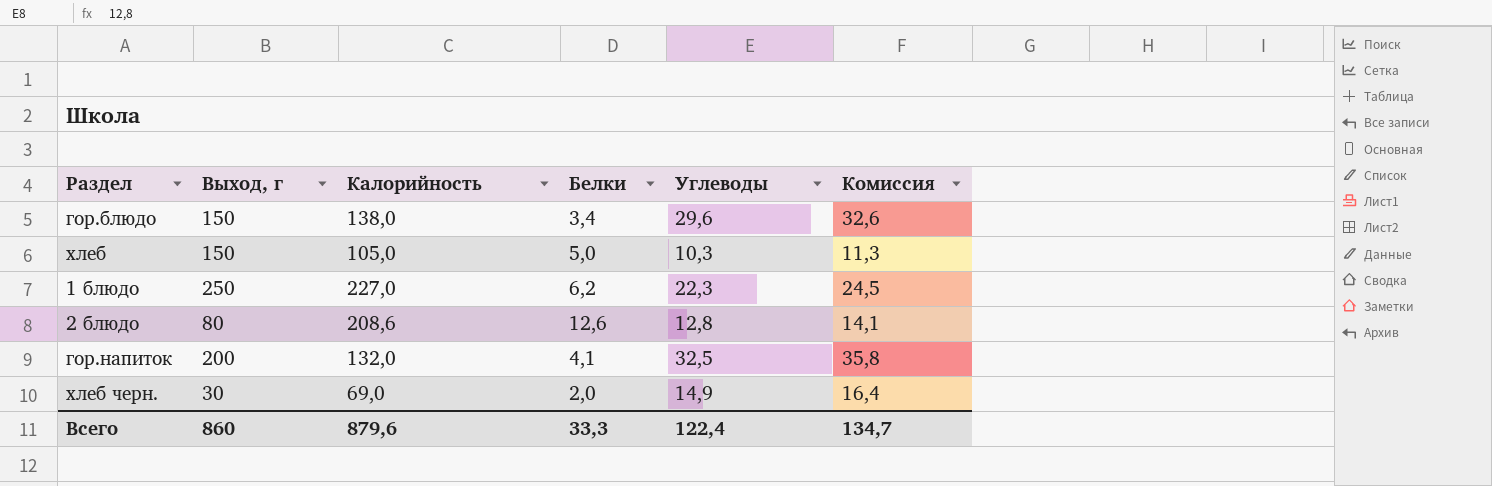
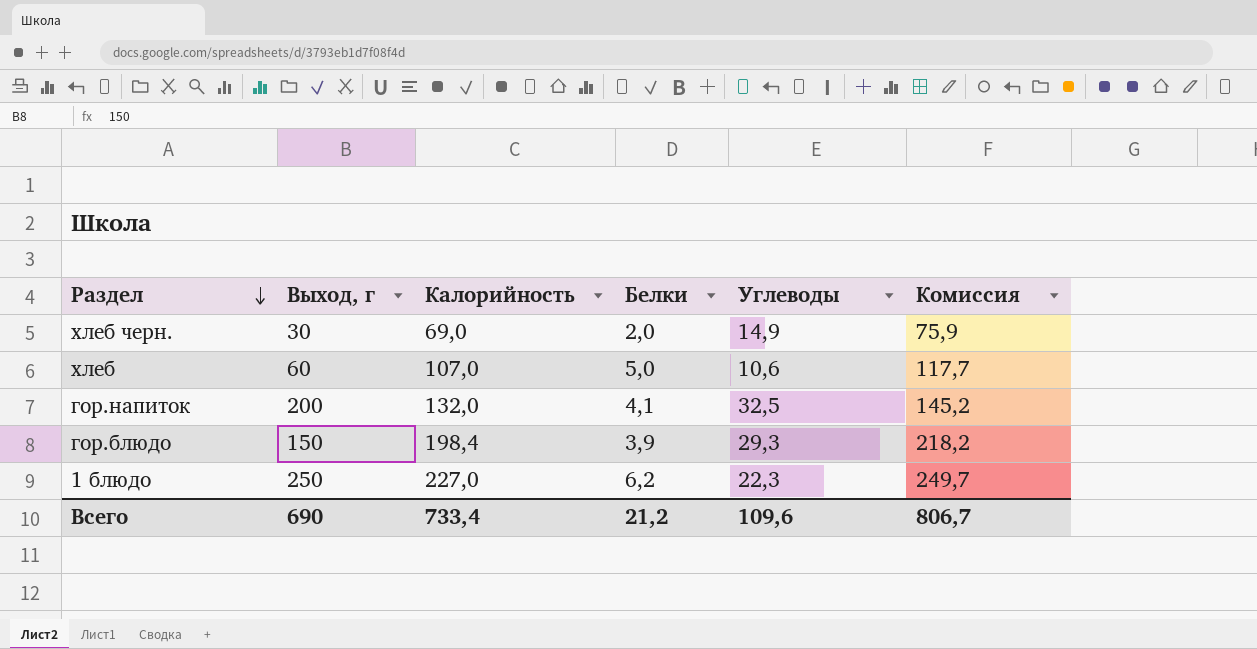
row order: none -> Раздел descending
column Комиссия | formula: [Углеводы] * 1,1 -> [Калорийность] * 1,1
row 2 блюдо: 80 | 208,6 | 12,6 | 12,8 | 14,1 -> none
хлеб | Выход, г: 150 -> 60
хлеб | Калорийность: 105,0 -> 107,0
хлеб | Углеводы: 10,3 -> 10,6
гор.блюдо | Калорийность: 138,0 -> 198,4
гор.блюдо | Белки: 3,4 -> 3,9
гор.блюдо | Углеводы: 29,6 -> 29,3
Всего | Выход, г: 860 -> 690
Всего | Калорийность: 879,6 -> 733,4
Всего | Белки: 33,3 -> 21,2
Всего | Углеводы: 122,4 -> 109,6
Всего | Комиссия: 134,7 -> 806,7

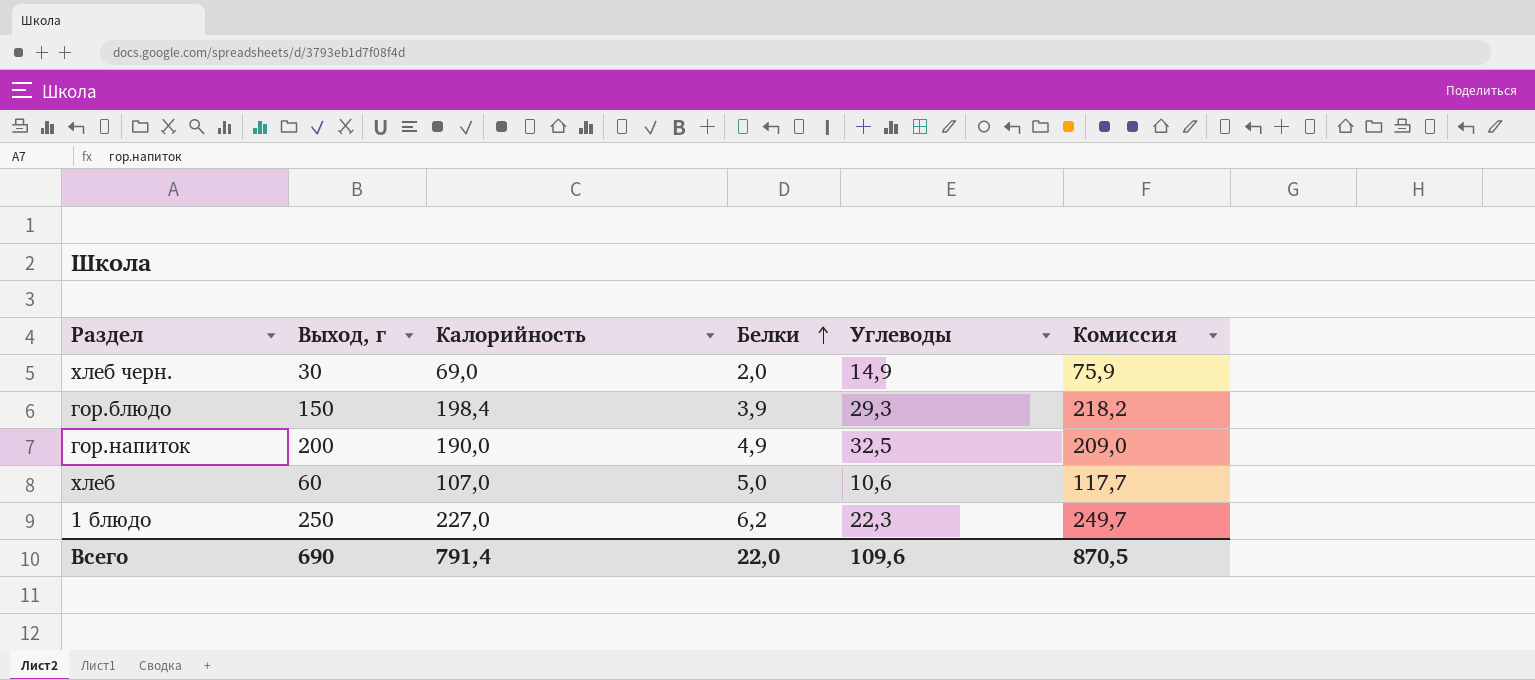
row order: Раздел descending -> Белки ascending
гор.напиток | Калорийность: 132,0 -> 190,0
гор.напиток | Белки: 4,1 -> 4,9
гор.напиток | Комиссия: 145,2 -> 209,0
Всего | Калорийность: 733,4 -> 791,4
Всего | Белки: 21,2 -> 22,0
Всего | Комиссия: 806,7 -> 870,5

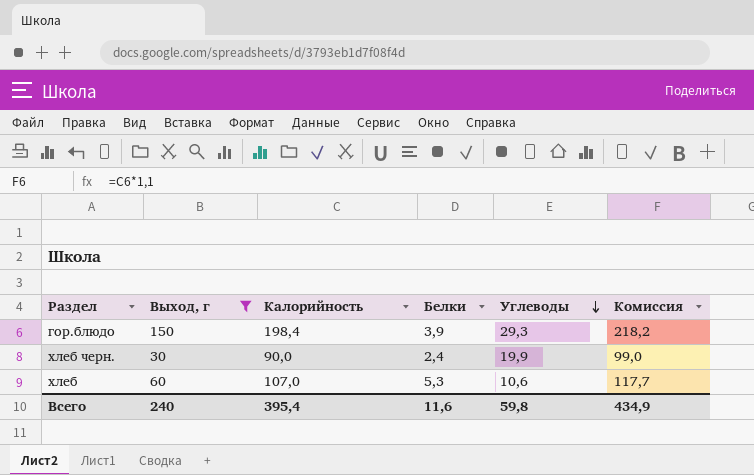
filter: none -> Выход, г <= 150
row order: Белки ascending -> Углеводы descending
хлеб черн. | Калорийность: 69,0 -> 90,0
хлеб черн. | Белки: 2,0 -> 2,4
хлеб черн. | Углеводы: 14,9 -> 19,9
хлеб черн. | Комиссия: 75,9 -> 99,0
хлеб | Белки: 5,0 -> 5,3
Всего | Выход, г: 690 -> 240
Всего | Калорийность: 791,4 -> 395,4
Всего | Белки: 22,0 -> 11,6
Всего | Углеводы: 109,6 -> 59,8
Всего | Комиссия: 870,5 -> 434,9

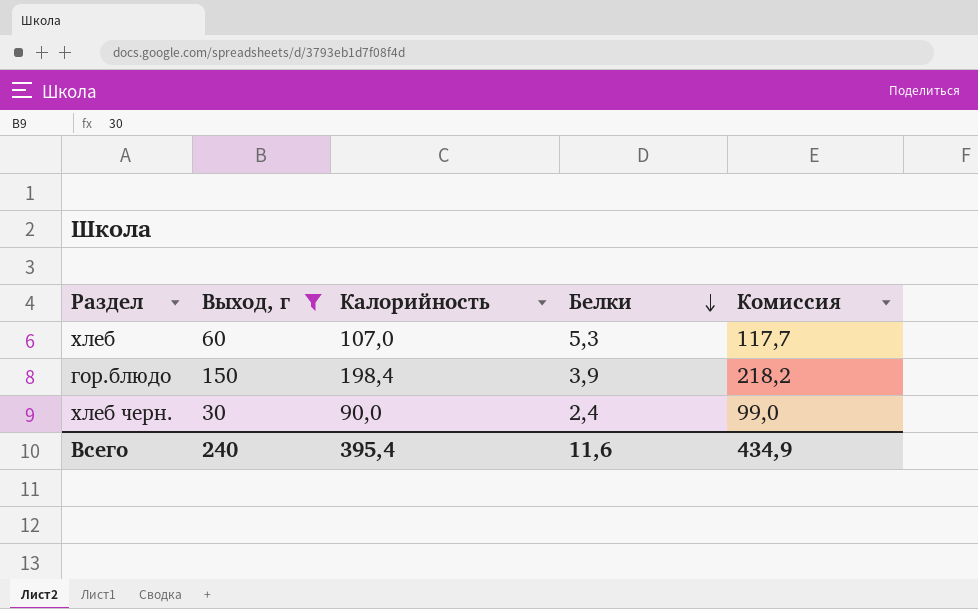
row order: Углеводы descending -> Белки descending
column Углеводы | position: 5 -> none

